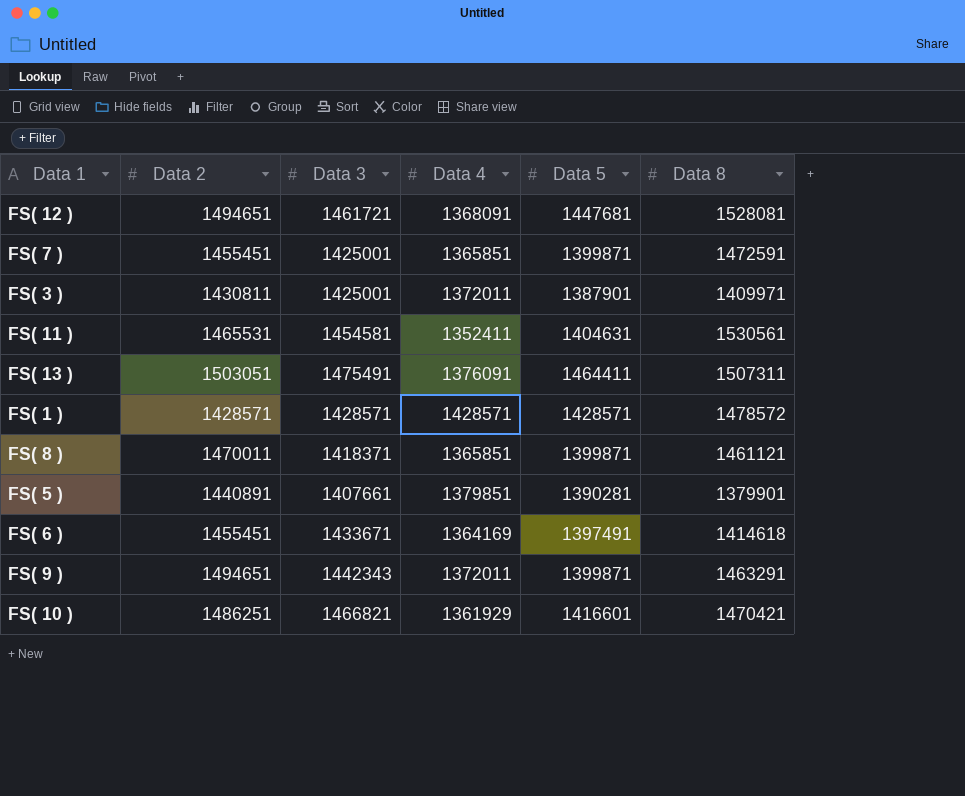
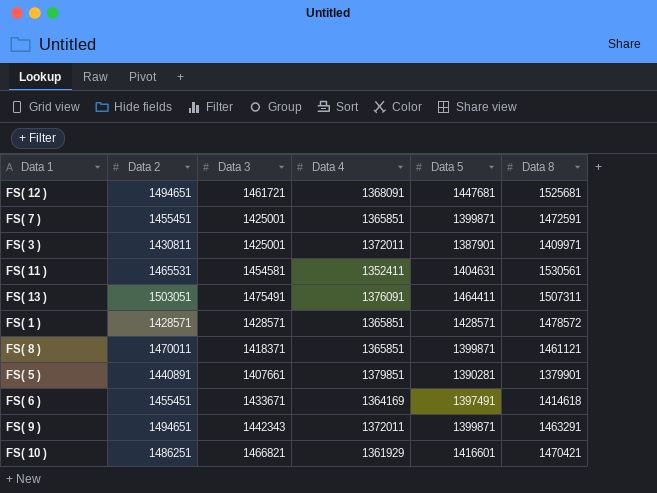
FS( 12 ) | Data 8: 1528081 -> 1525681
FS( 1 ) | Data 4: 1428571 -> 1365851

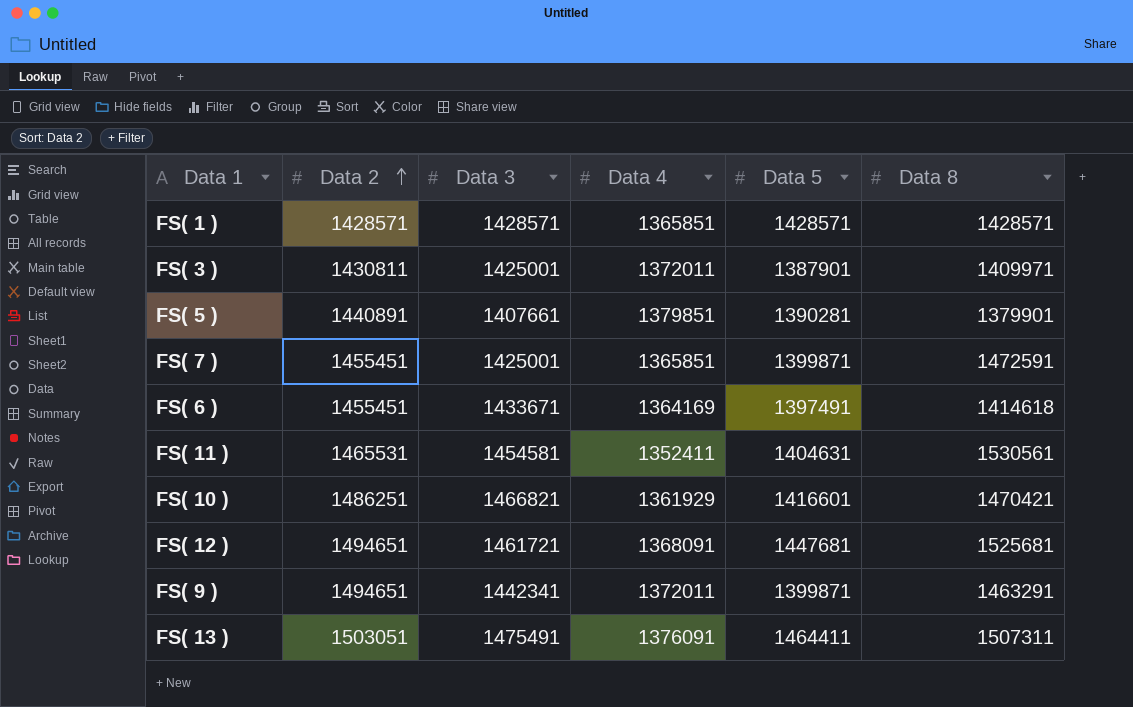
row order: none -> Data 2 ascending
row FS( 8 ): 1470011 | 1418371 | 1365851 | 1399871 | 1461121 -> none
FS( 1 ) | Data 8: 1478572 -> 1428571
FS( 9 ) | Data 3: 1442343 -> 1442341

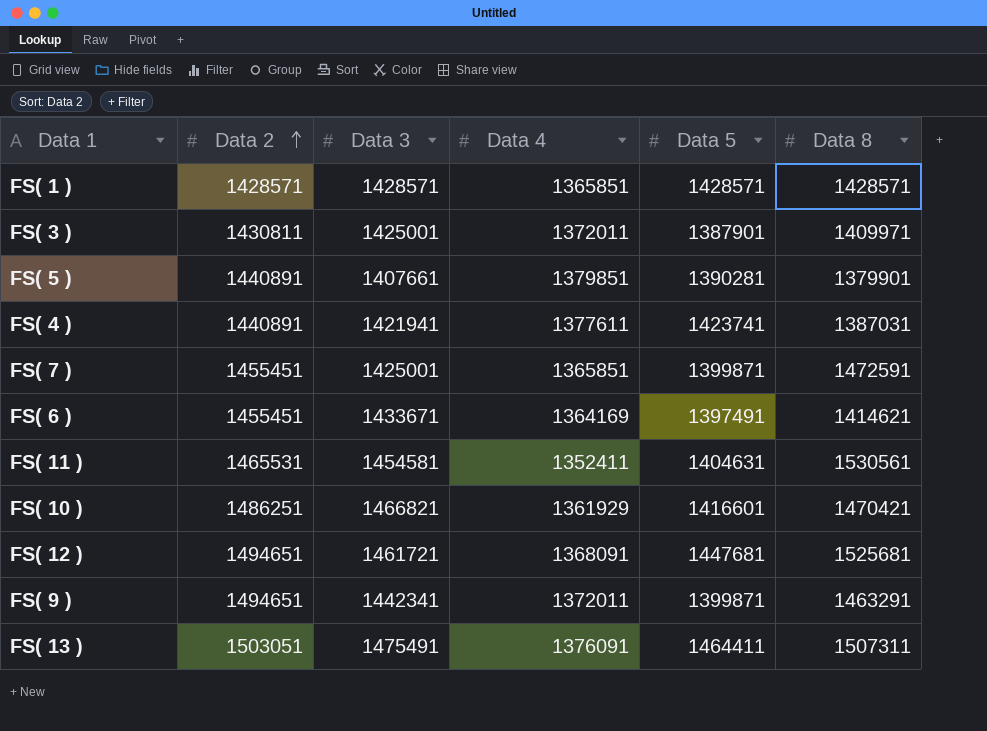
row FS( 4 ): none -> 1440891 | 1421941 | 1377611 | 1423741 | 1387031
FS( 6 ) | Data 8: 1414618 -> 1414621

